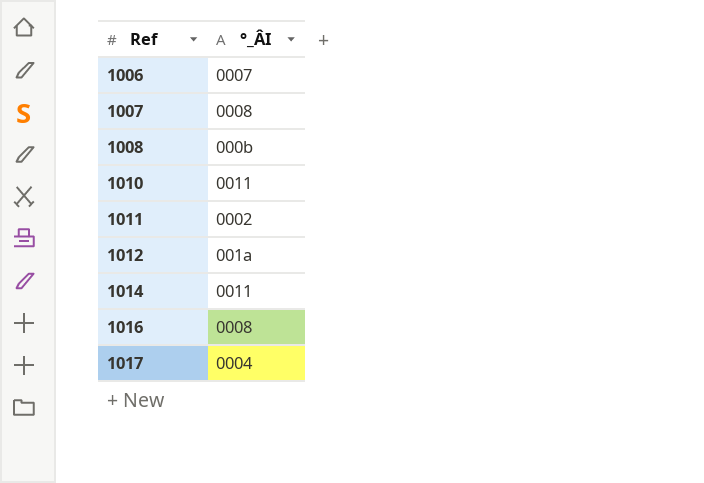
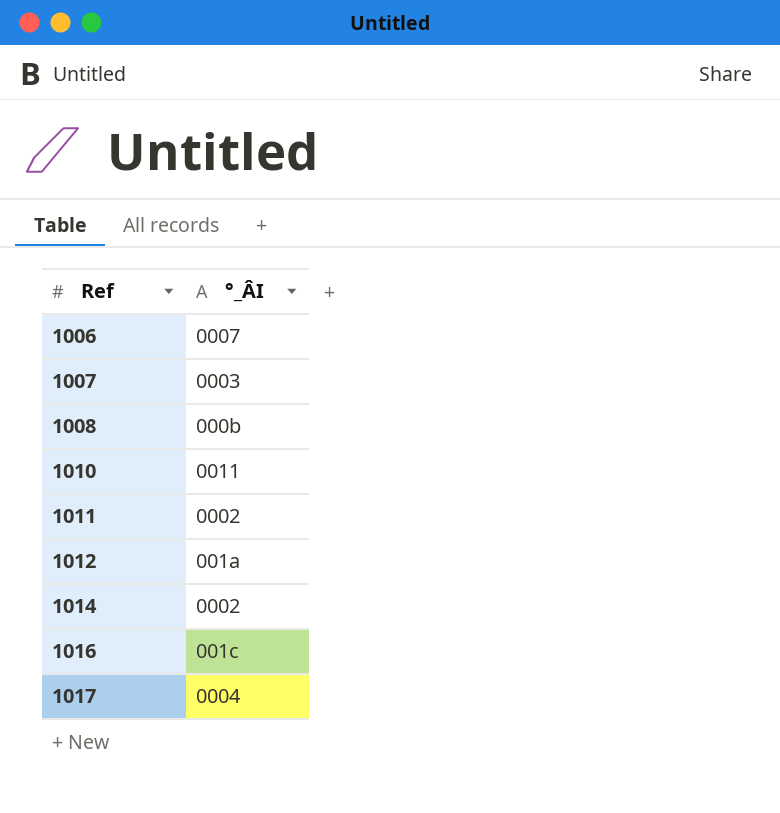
1007 | °_ÂI: 0008 -> 0003
1014 | °_ÂI: 0011 -> 0002
1016 | °_ÂI: 0008 -> 001c

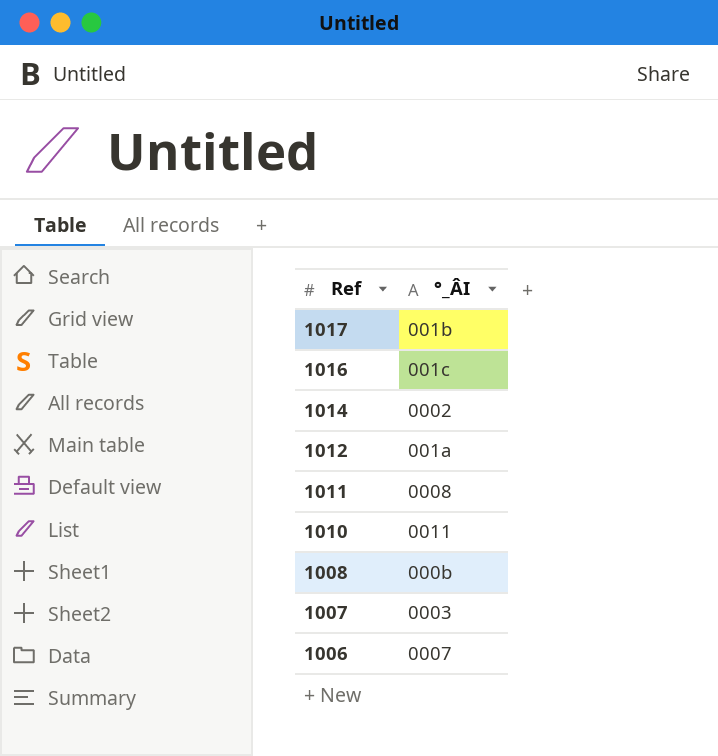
row order: Ref ascending -> Ref descending
1017 | °_ÂI: 0004 -> 001b
1011 | °_ÂI: 0002 -> 0008

